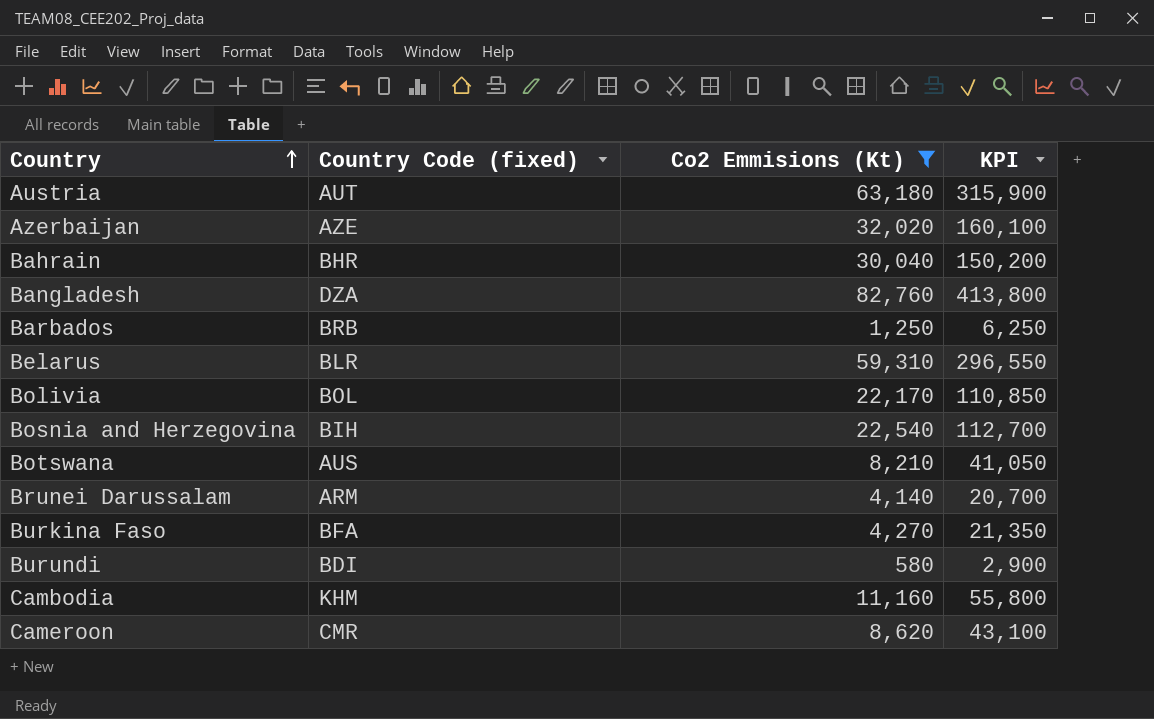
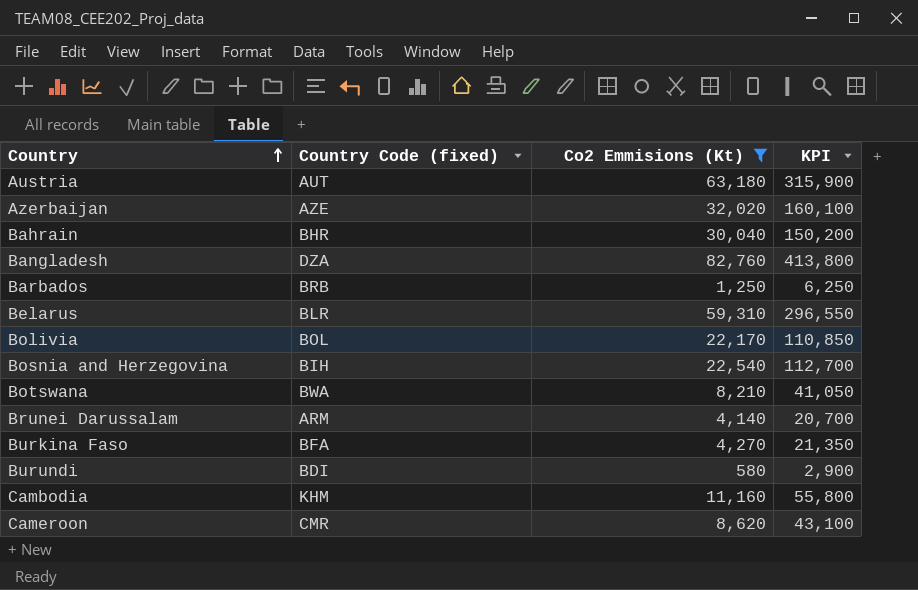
Botswana | Country Code (fixed): AUS -> BWA

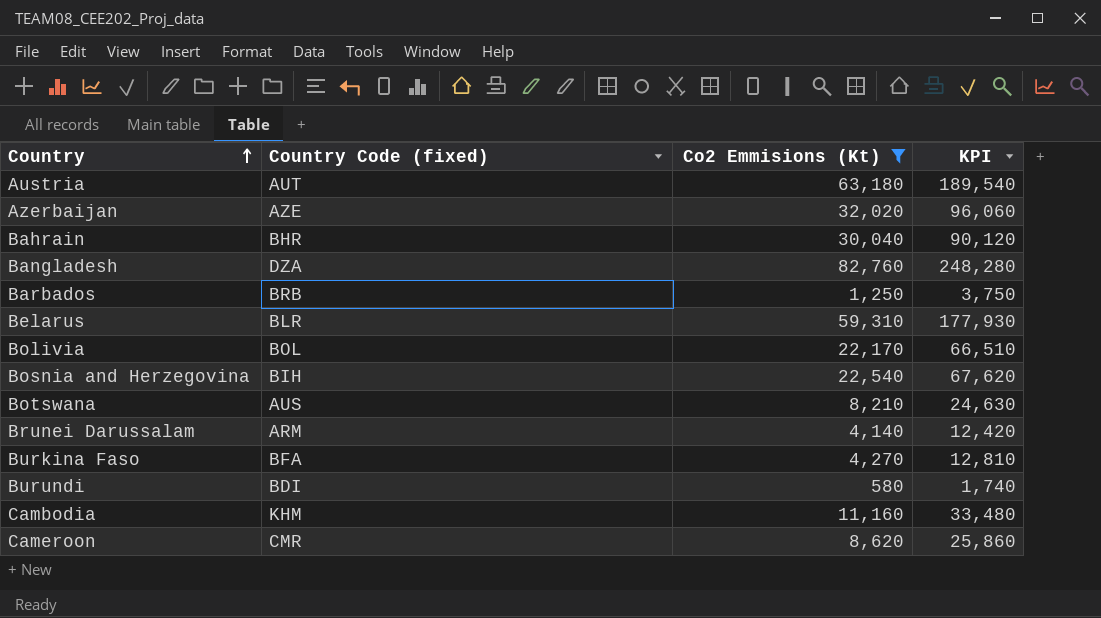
column KPI | formula: [Co2 Emmisions (Kt)] * 5 -> [Co2 Emmisions (Kt)] * 3
Botswana | Country Code (fixed): BWA -> AUS

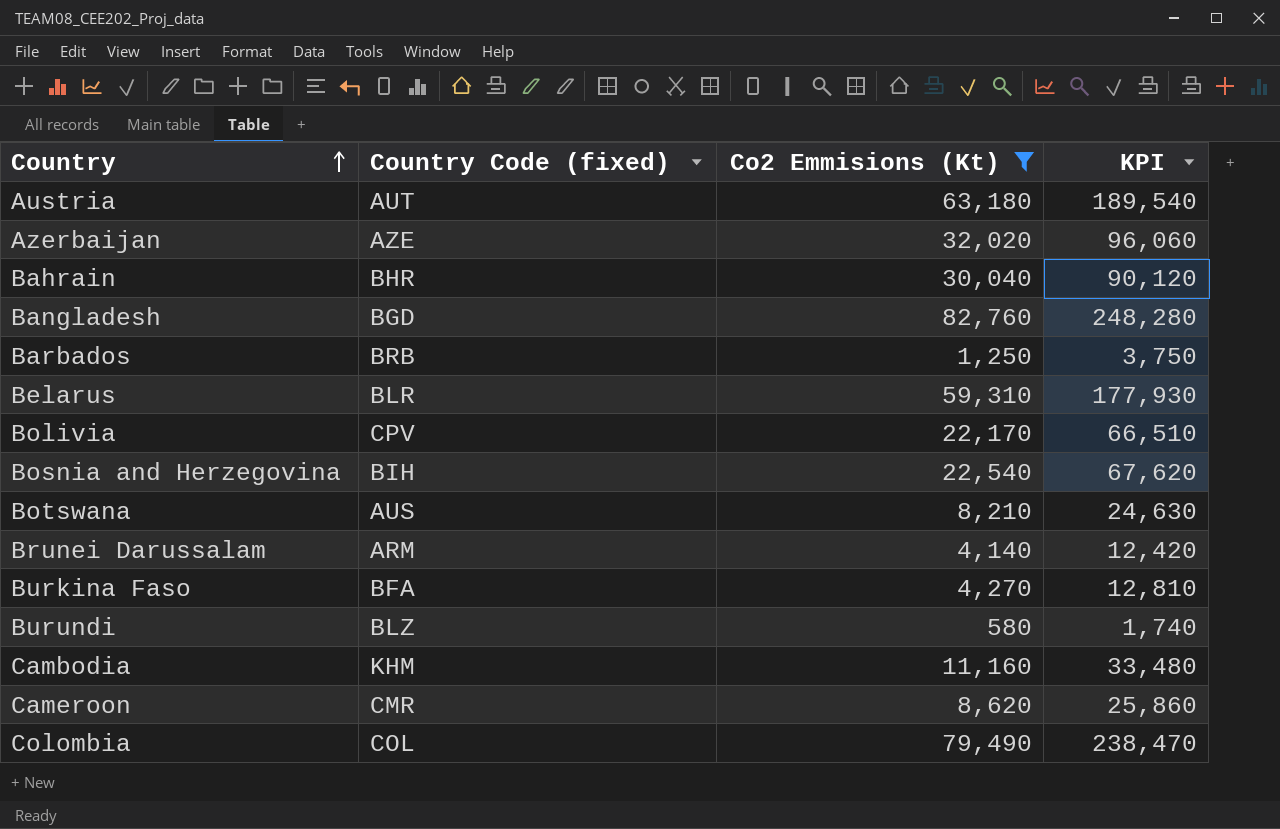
Bangladesh | Country Code (fixed): DZA -> BGD
Bolivia | Country Code (fixed): BOL -> CPV
Burundi | Country Code (fixed): BDI -> BLZ
row Colombia: none -> COL | 79,490 | 238,470

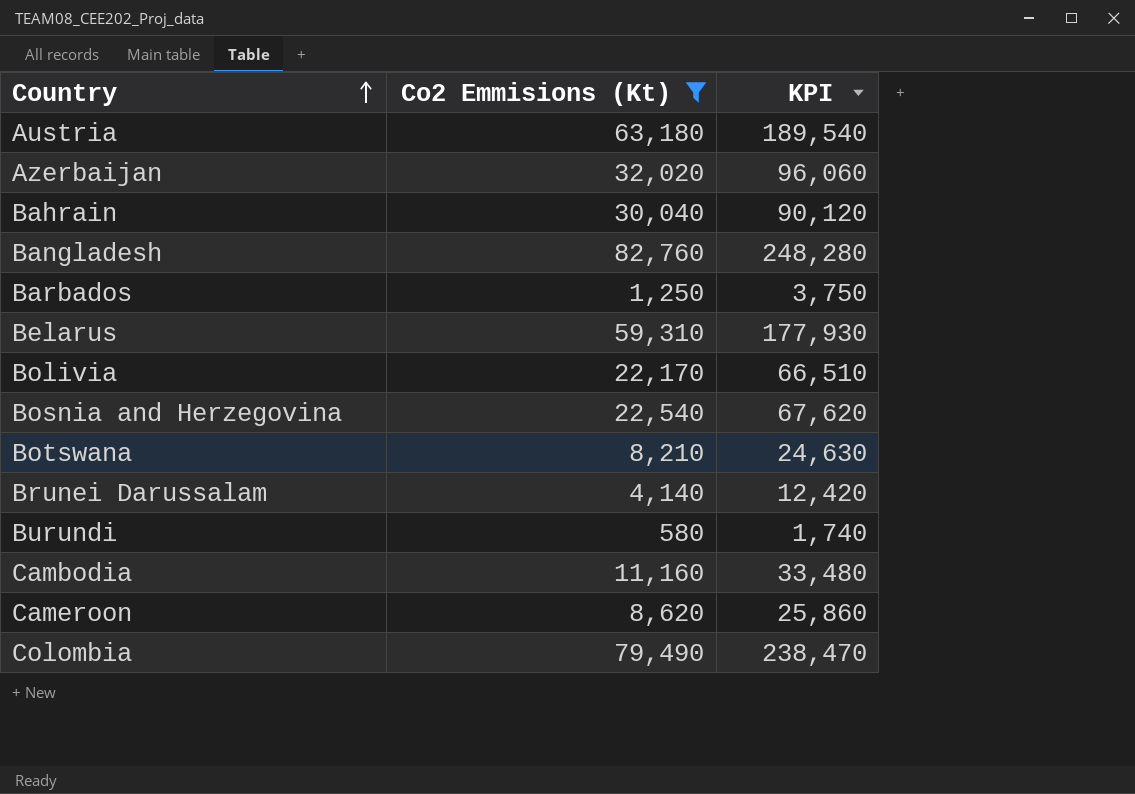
column Country Code (fixed) | position: 2 -> none
row Burkina Faso: BFA | 4,270 | 12,810 -> none

